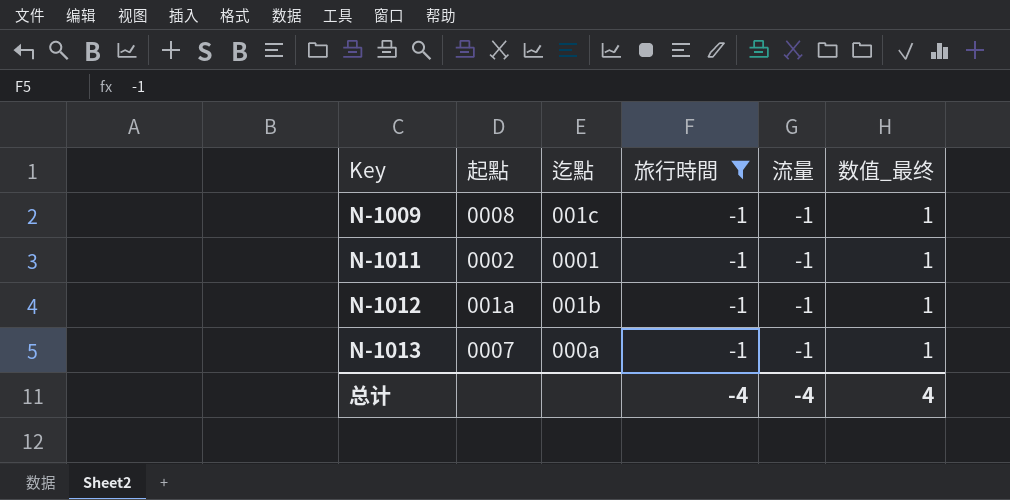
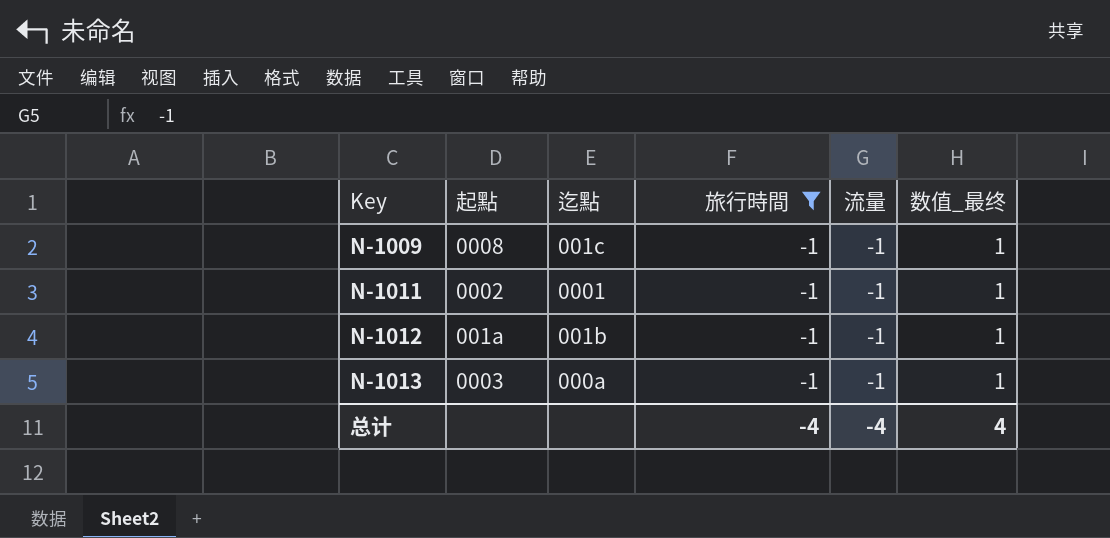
N-1013 | 起點: 0007 -> 0003

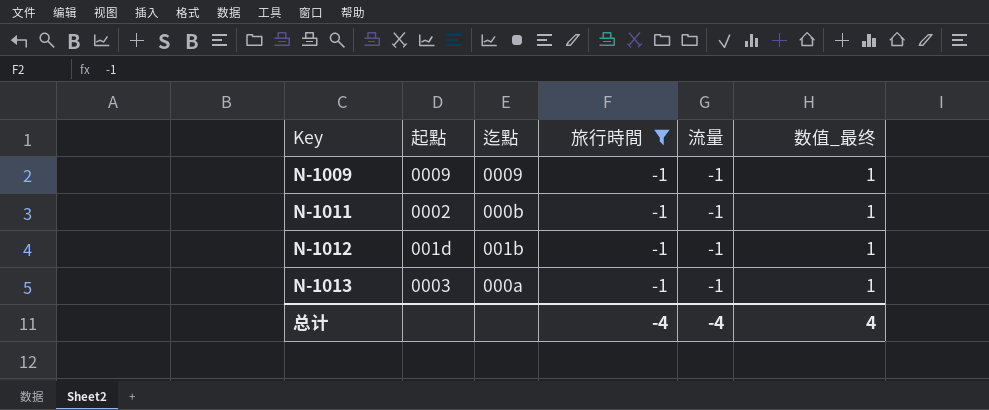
N-1009 | 起點: 0008 -> 0009
N-1009 | 迄點: 001c -> 0009
N-1011 | 迄點: 0001 -> 000b
N-1012 | 起點: 001a -> 001d

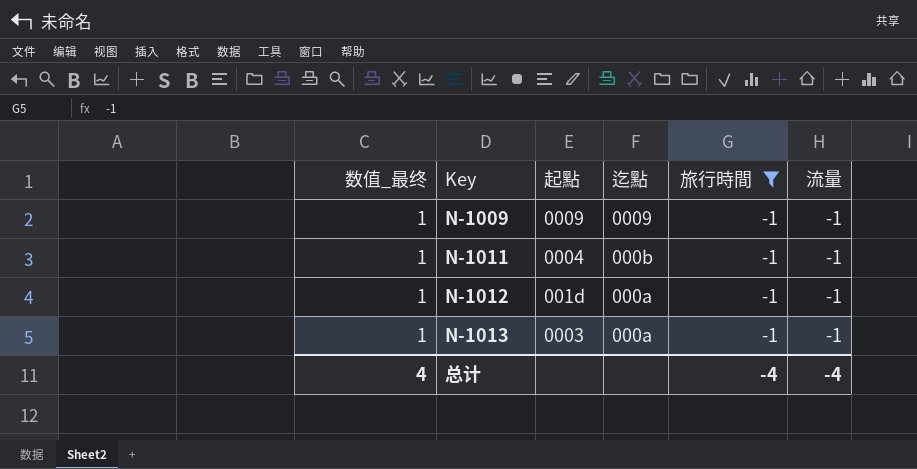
column 数值_最终 | position: 6 -> 1
N-1011 | 起點: 0002 -> 0004
N-1012 | 迄點: 001b -> 000a

